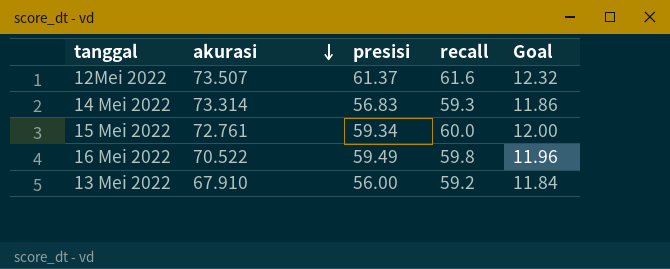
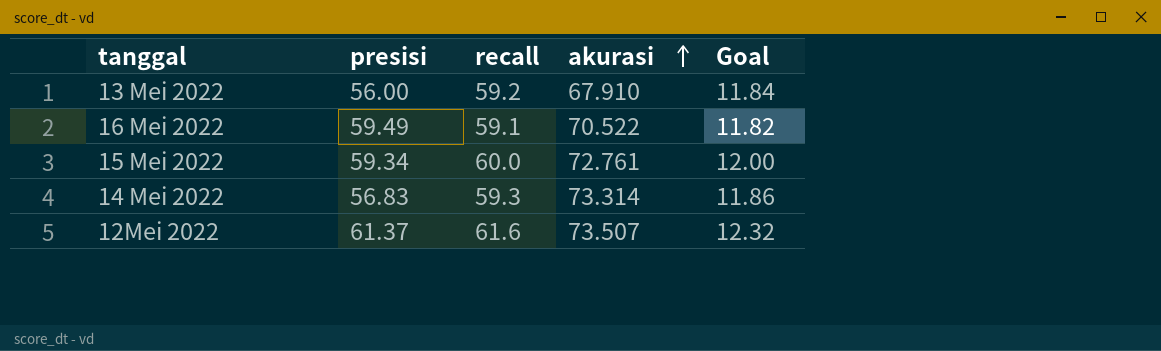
row order: akurasi descending -> akurasi ascending
column akurasi | position: 2 -> 4
16 Mei 2022 | recall: 59.8 -> 59.1
16 Mei 2022 | Goal: 11.96 -> 11.82

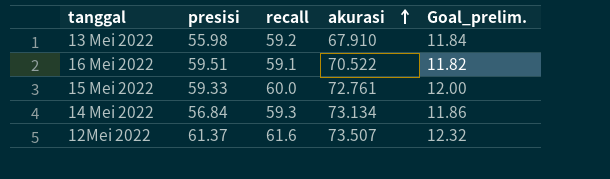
column name: Goal -> Goal_prelim.
13 Mei 2022 | presisi: 56.00 -> 55.98
16 Mei 2022 | presisi: 59.49 -> 59.51
15 Mei 2022 | presisi: 59.34 -> 59.33
14 Mei 2022 | presisi: 56.83 -> 56.84
14 Mei 2022 | akurasi: 73.314 -> 73.134

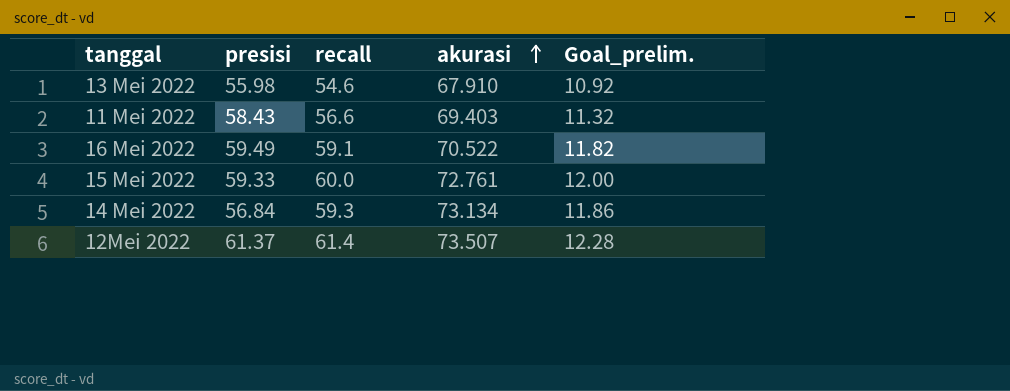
13 Mei 2022 | recall: 59.2 -> 54.6
13 Mei 2022 | Goal_prelim.: 11.84 -> 10.92
row 11 Mei 2022: none -> 58.43 | 56.6 | 69.403 | 11.32
16 Mei 2022 | presisi: 59.51 -> 59.49
12Mei 2022 | recall: 61.6 -> 61.4
12Mei 2022 | Goal_prelim.: 12.32 -> 12.28

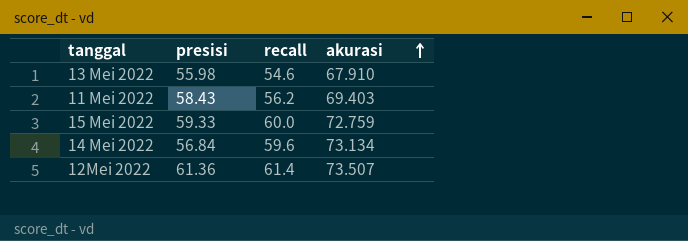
column Goal_prelim. | formula: [recall] * 0.2 -> none
row 16 Mei 2022: 59.49 | 59.1 | 70.522 | 11.82 -> none
11 Mei 2022 | recall: 56.6 -> 56.2
15 Mei 2022 | akurasi: 72.761 -> 72.759
14 Mei 2022 | recall: 59.3 -> 59.6
12Mei 2022 | presisi: 61.37 -> 61.36

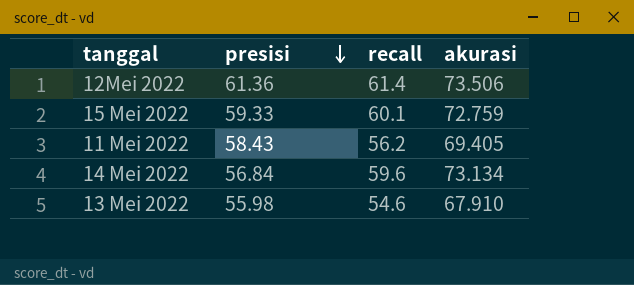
row order: akurasi ascending -> presisi descending
12Mei 2022 | akurasi: 73.507 -> 73.506
15 Mei 2022 | recall: 60.0 -> 60.1
11 Mei 2022 | akurasi: 69.403 -> 69.405

